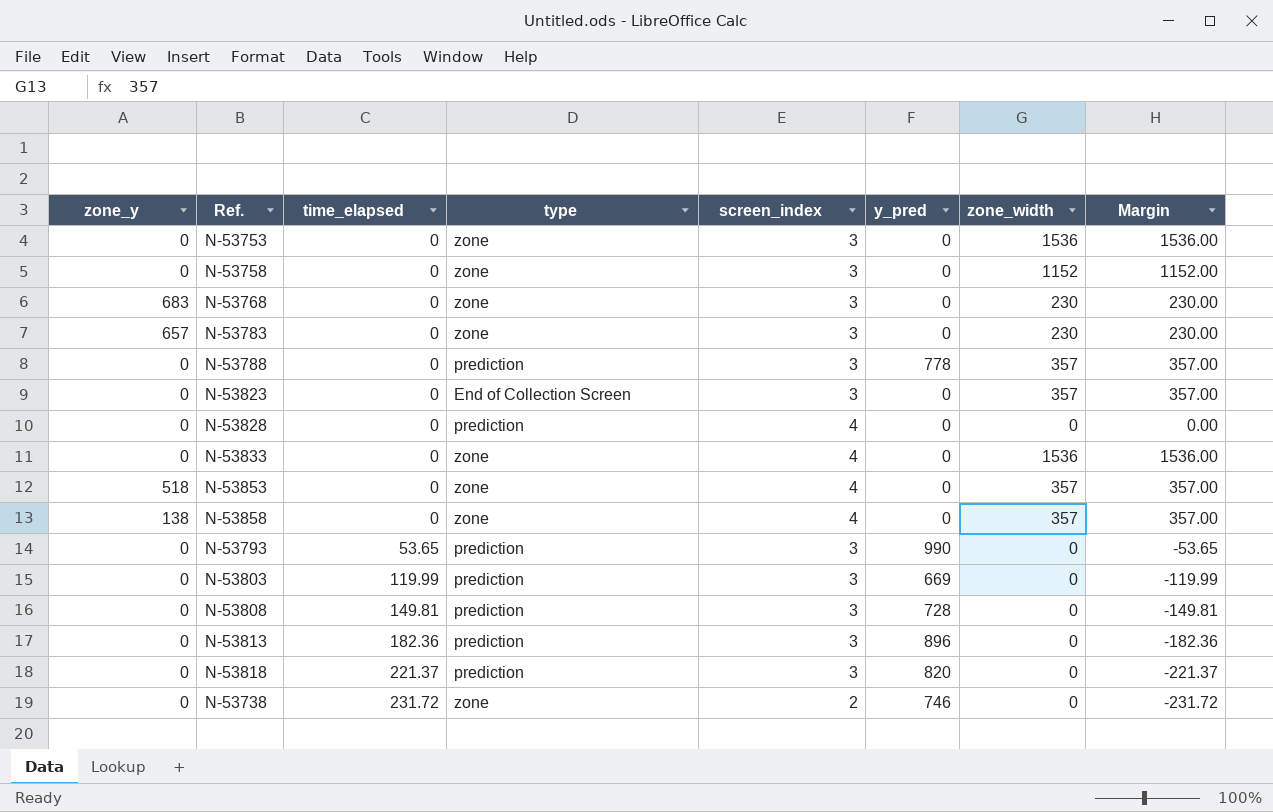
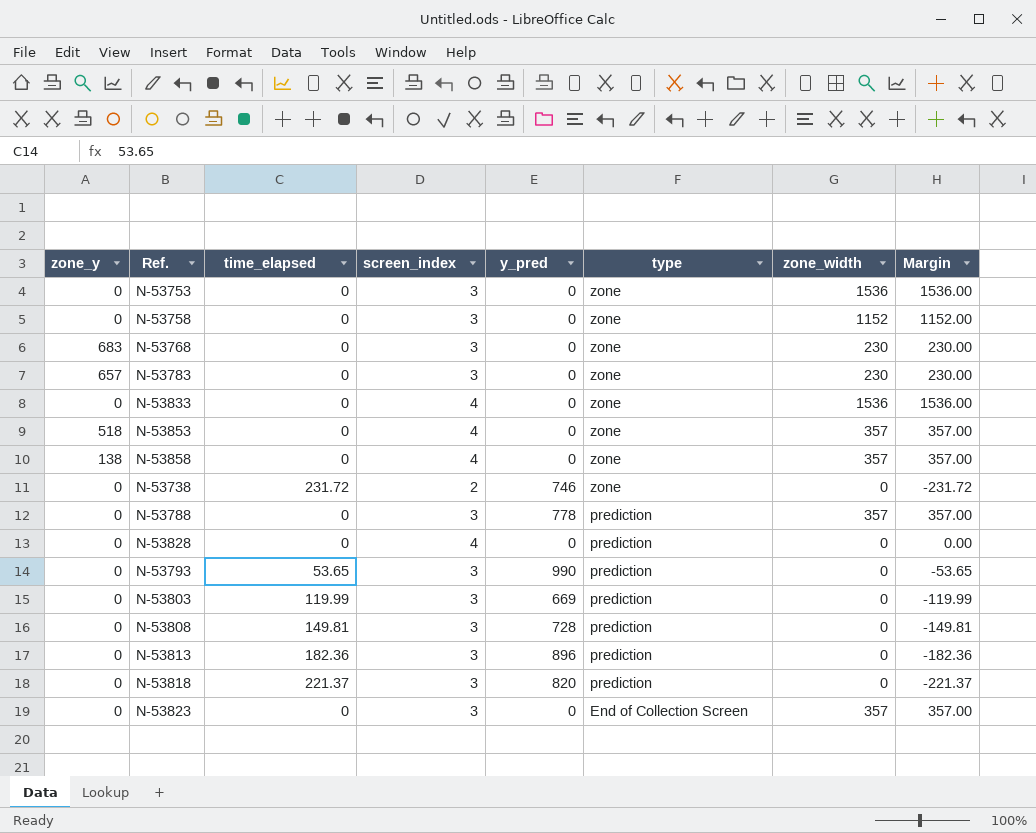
row order: time_elapsed ascending -> type descending
column type | position: 4 -> 6

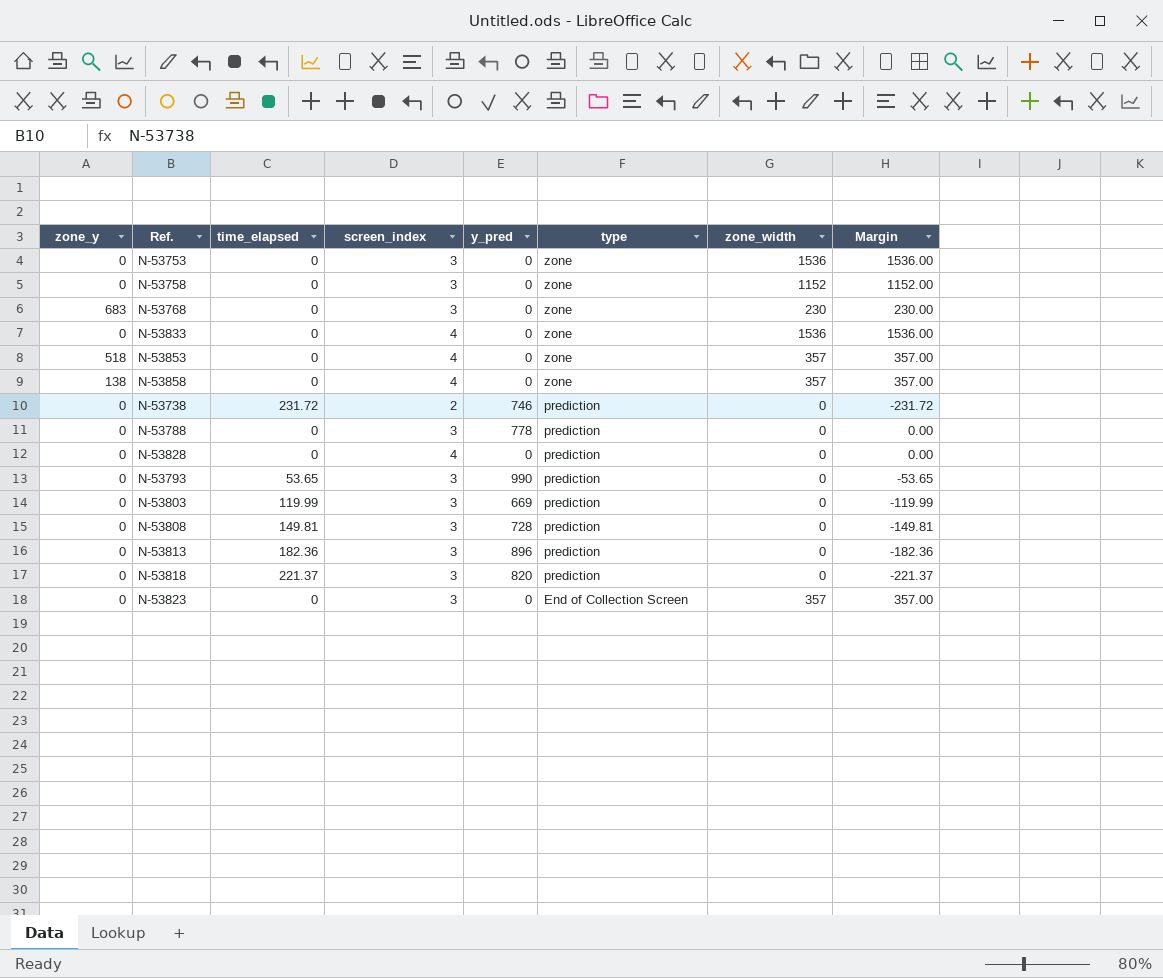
row N-53783: 657 | 0 | 3 | 0 | zone | 230 | 230.00 -> none
N-53738 | type: zone -> prediction
N-53788 | zone_width: 357 -> 0
N-53788 | Margin: 357.00 -> 0.00

